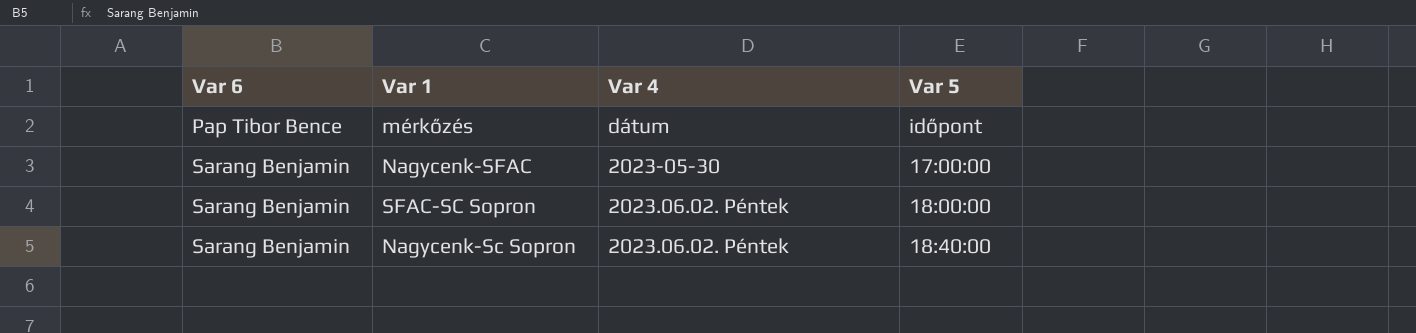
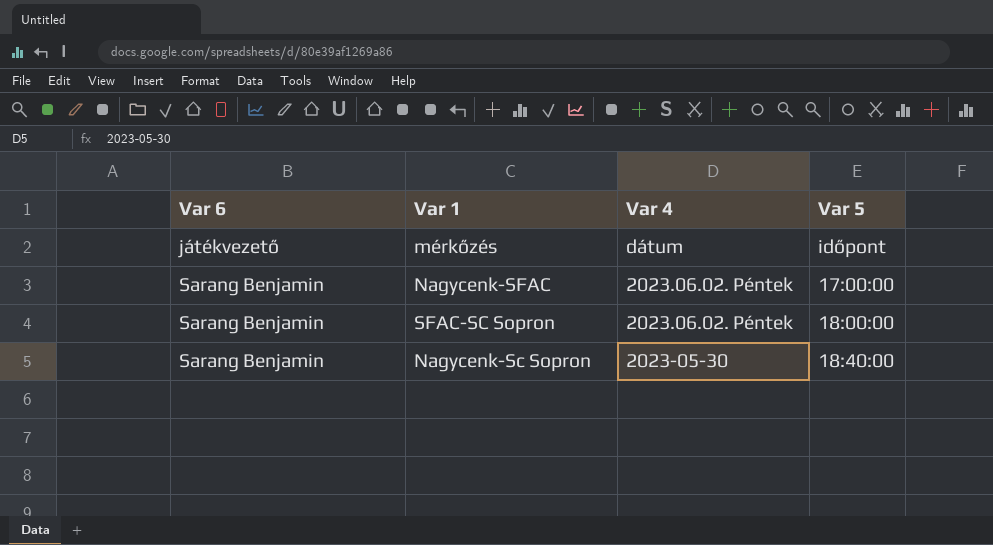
mérkőzés | Var 6: Pap Tibor Bence -> játékvezető
Nagycenk-SFAC | Var 4: 2023-05-30 -> 2023.06.02. Péntek
Nagycenk-Sc Sopron | Var 4: 2023.06.02. Péntek -> 2023-05-30

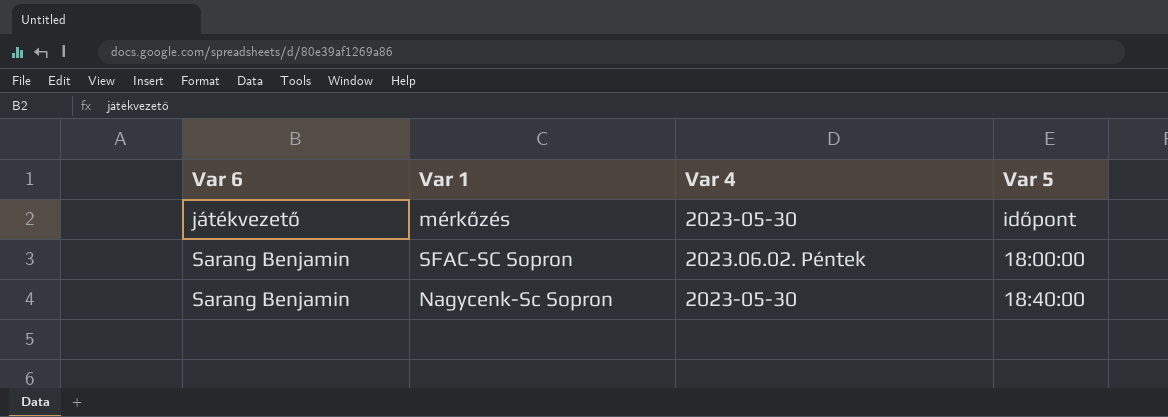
row Nagycenk-SFAC: Sarang Benjamin | 2023.06.02. Péntek | 17:00:00 -> none
mérkőzés | Var 4: dátum -> 2023-05-30

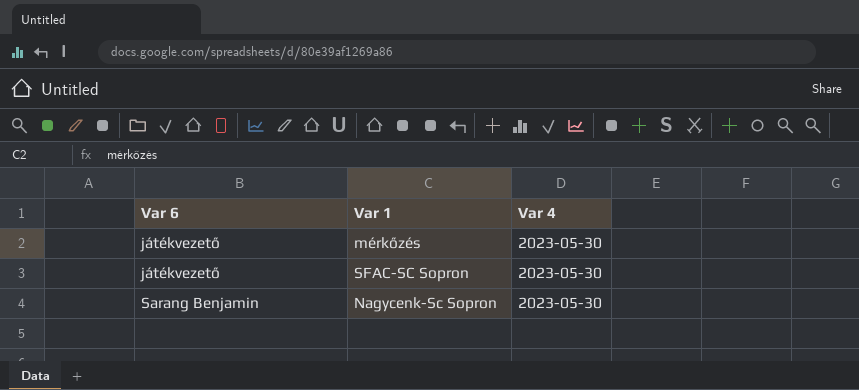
column Var 5 | position: 4 -> none
SFAC-SC Sopron | Var 6: Sarang Benjamin -> játékvezető
SFAC-SC Sopron | Var 4: 2023.06.02. Péntek -> 2023-05-30

